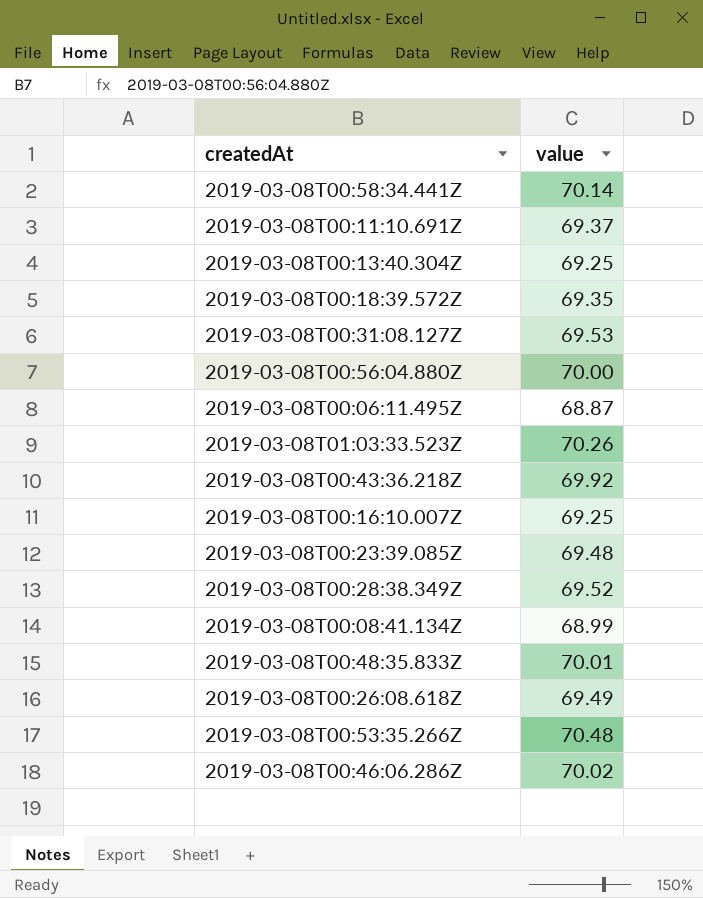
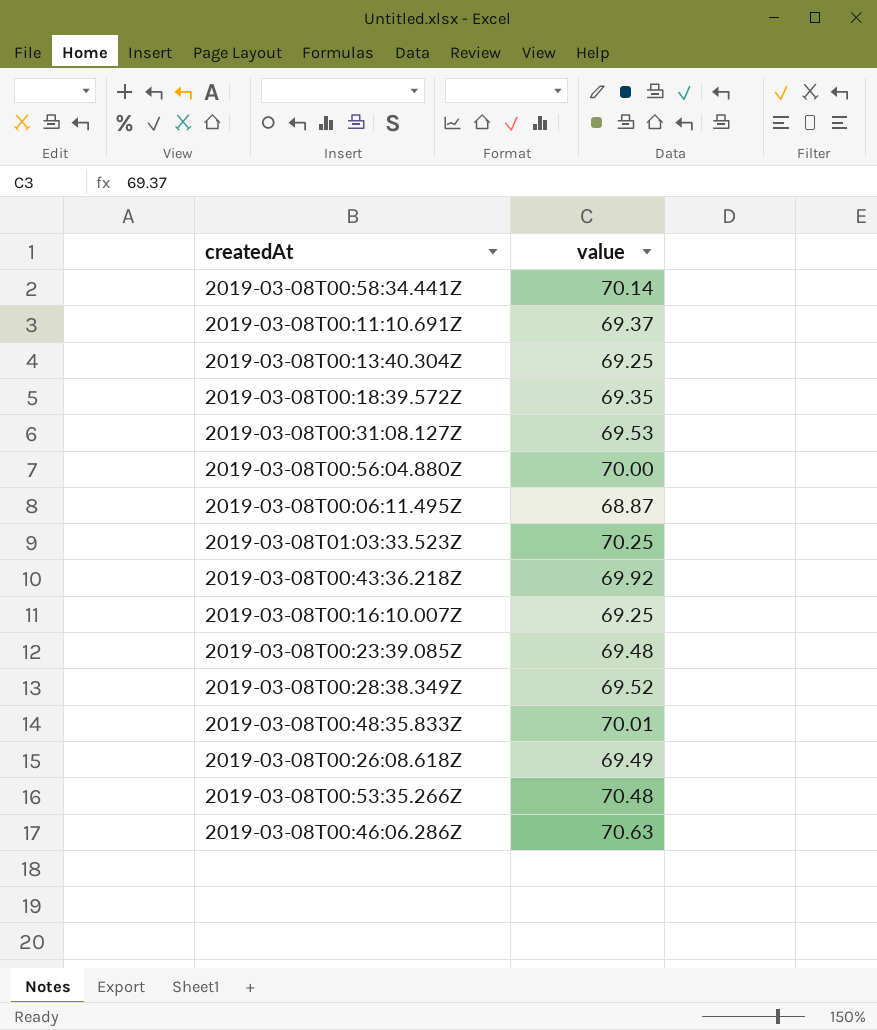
row 2019-03-08T00:08:41.134Z: 68.99 -> none
2019-03-08T01:03:33.523Z | value: 70.26 -> 70.25
2019-03-08T00:46:06.286Z | value: 70.02 -> 70.63

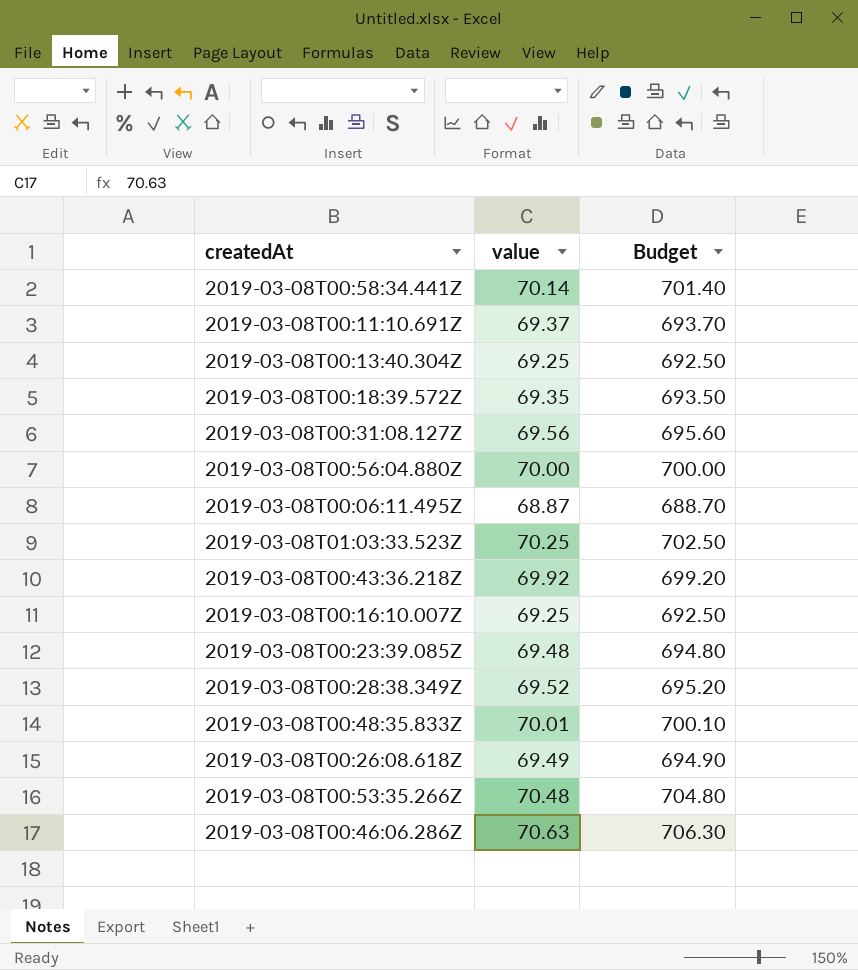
column Budget | formula: none -> [value] * 10
2019-03-08T00:31:08.127Z | value: 69.53 -> 69.56

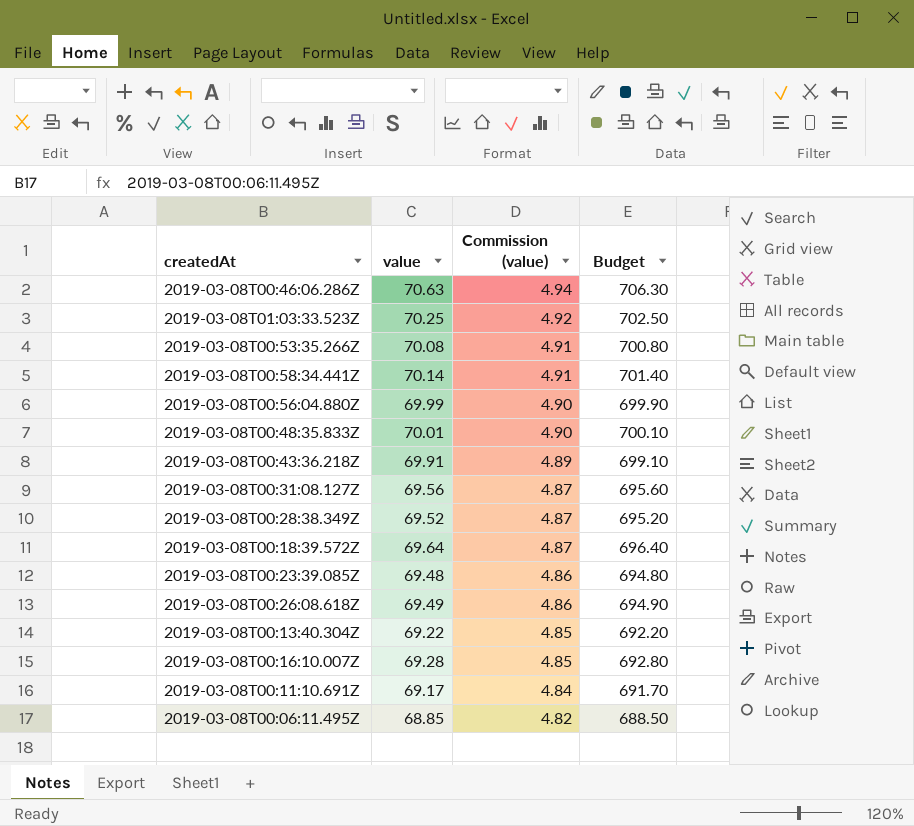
row order: none -> Commission (value) descending
column Commission (value) | formula: none -> [value] * 0.07
2019-03-08T00:53:35.266Z | value: 70.48 -> 70.08
2019-03-08T00:53:35.266Z | Budget: 704.80 -> 700.80
2019-03-08T00:56:04.880Z | value: 70.00 -> 69.99
2019-03-08T00:56:04.880Z | Budget: 700.00 -> 699.90
2019-03-08T00:43:36.218Z | value: 69.92 -> 69.91
2019-03-08T00:43:36.218Z | Budget: 699.20 -> 699.10
2019-03-08T00:18:39.572Z | value: 69.35 -> 69.64
2019-03-08T00:18:39.572Z | Budget: 693.50 -> 696.40
2019-03-08T00:13:40.304Z | value: 69.25 -> 69.22
2019-03-08T00:13:40.304Z | Budget: 692.50 -> 692.20
2019-03-08T00:16:10.007Z | value: 69.25 -> 69.28
2019-03-08T00:16:10.007Z | Budget: 692.50 -> 692.80
2019-03-08T00:11:10.691Z | value: 69.37 -> 69.17
2019-03-08T00:11:10.691Z | Budget: 693.70 -> 691.70
2019-03-08T00:06:11.495Z | value: 68.87 -> 68.85
2019-03-08T00:06:11.495Z | Budget: 688.70 -> 688.50

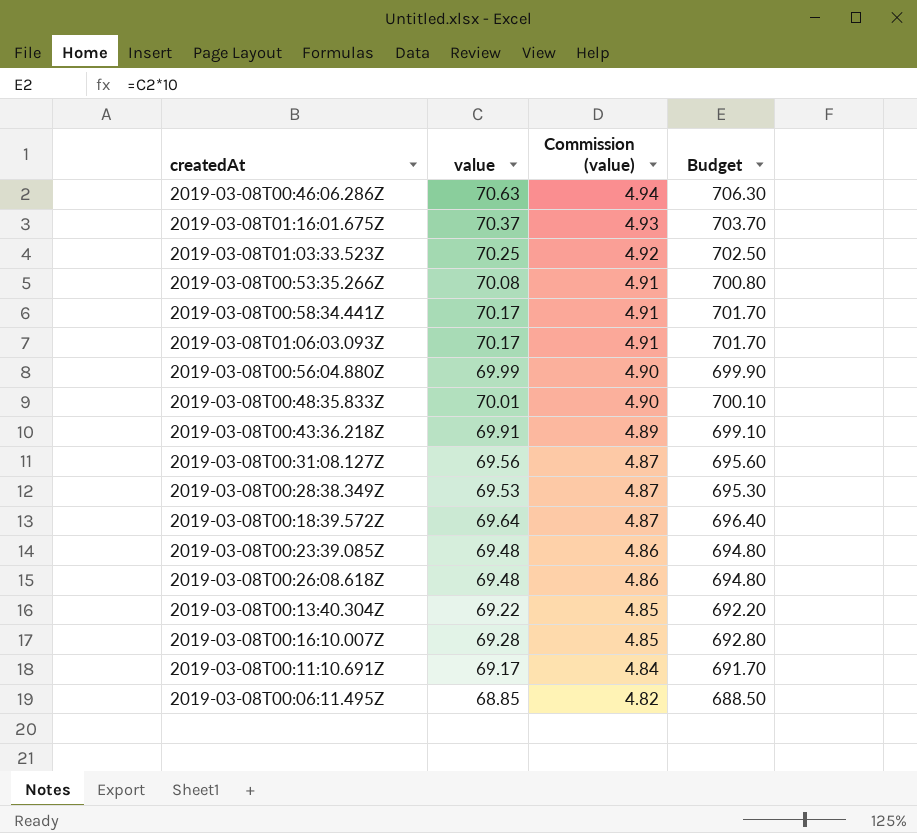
row 2019-03-08T01:16:01.675Z: none -> 70.37 | 4.93 | 703.70
2019-03-08T00:58:34.441Z | value: 70.14 -> 70.17
2019-03-08T00:58:34.441Z | Budget: 701.40 -> 701.70
row 2019-03-08T01:06:03.093Z: none -> 70.17 | 4.91 | 701.70
2019-03-08T00:28:38.349Z | value: 69.52 -> 69.53
2019-03-08T00:28:38.349Z | Budget: 695.20 -> 695.30
2019-03-08T00:26:08.618Z | value: 69.49 -> 69.48
2019-03-08T00:26:08.618Z | Budget: 694.90 -> 694.80

